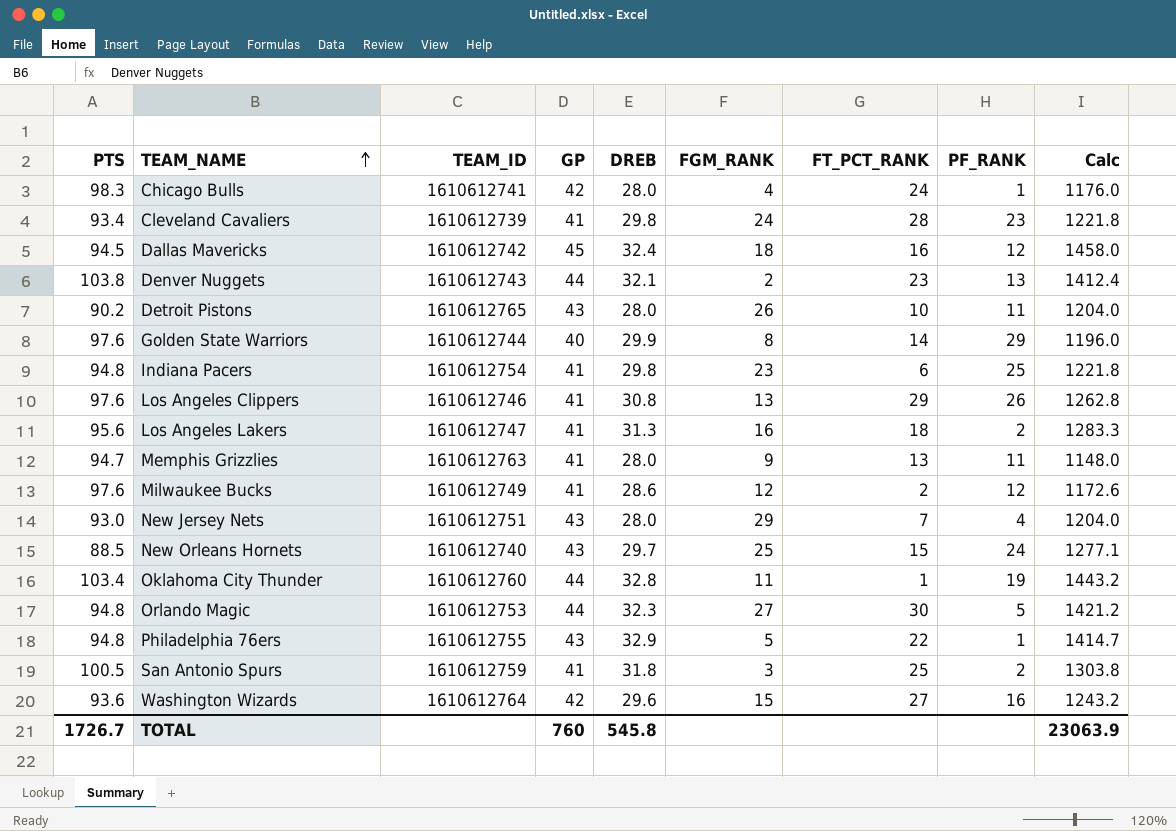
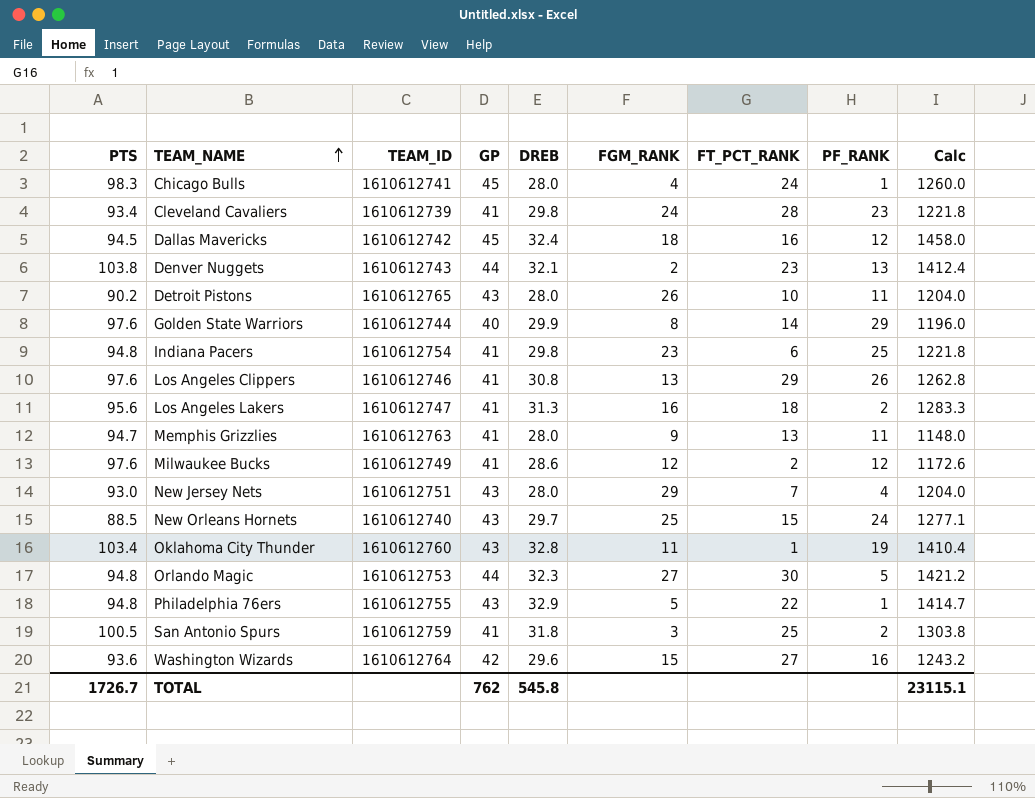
Chicago Bulls | GP: 42 -> 45
Chicago Bulls | Calc: 1176.0 -> 1260.0
Oklahoma City Thunder | GP: 44 -> 43
Oklahoma City Thunder | Calc: 1443.2 -> 1410.4
TOTAL | GP: 760 -> 762
TOTAL | Calc: 23063.9 -> 23115.1

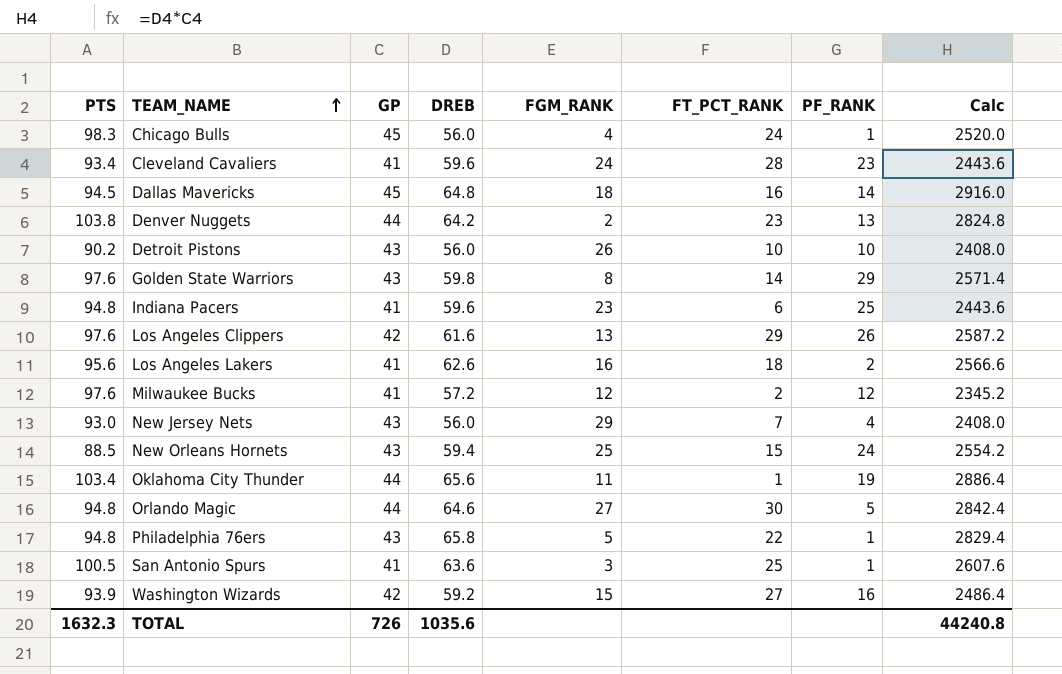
column TEAM_ID | position: 3 -> none
row Memphis Grizzlies: 94.7 | 1610612763 | 41 | 28.0 | 9 | 13 | 11 | 1148.0 -> none
Chicago Bulls | DREB: 28.0 -> 56.0
Chicago Bulls | Calc: 1260.0 -> 2520.0
Cleveland Cavaliers | DREB: 29.8 -> 59.6
Cleveland Cavaliers | Calc: 1221.8 -> 2443.6
Dallas Mavericks | DREB: 32.4 -> 64.8
Dallas Mavericks | PF_RANK: 12 -> 14
Dallas Mavericks | Calc: 1458.0 -> 2916.0
Denver Nuggets | DREB: 32.1 -> 64.2
Denver Nuggets | Calc: 1412.4 -> 2824.8
Detroit Pistons | DREB: 28.0 -> 56.0
Detroit Pistons | PF_RANK: 11 -> 10
Detroit Pistons | Calc: 1204.0 -> 2408.0
Golden State Warriors | GP: 40 -> 43
Golden State Warriors | DREB: 29.9 -> 59.8
Golden State Warriors | Calc: 1196.0 -> 2571.4
Indiana Pacers | DREB: 29.8 -> 59.6
Indiana Pacers | Calc: 1221.8 -> 2443.6
Los Angeles Clippers | GP: 41 -> 42
Los Angeles Clippers | DREB: 30.8 -> 61.6
Los Angeles Clippers | Calc: 1262.8 -> 2587.2
Los Angeles Lakers | DREB: 31.3 -> 62.6
Los Angeles Lakers | Calc: 1283.3 -> 2566.6
Milwaukee Bucks | DREB: 28.6 -> 57.2
Milwaukee Bucks | Calc: 1172.6 -> 2345.2
New Jersey Nets | DREB: 28.0 -> 56.0
New Jersey Nets | Calc: 1204.0 -> 2408.0
New Orleans Hornets | DREB: 29.7 -> 59.4
New Orleans Hornets | Calc: 1277.1 -> 2554.2
Oklahoma City Thunder | GP: 43 -> 44
Oklahoma City Thunder | DREB: 32.8 -> 65.6
Oklahoma City Thunder | Calc: 1410.4 -> 2886.4
Orlando Magic | DREB: 32.3 -> 64.6
Orlando Magic | Calc: 1421.2 -> 2842.4
Philadelphia 76ers | DREB: 32.9 -> 65.8
Philadelphia 76ers | Calc: 1414.7 -> 2829.4
San Antonio Spurs | DREB: 31.8 -> 63.6
San Antonio Spurs | PF_RANK: 2 -> 1
San Antonio Spurs | Calc: 1303.8 -> 2607.6
Washington Wizards | PTS: 93.6 -> 93.9
Washington Wizards | DREB: 29.6 -> 59.2
Washington Wizards | Calc: 1243.2 -> 2486.4
TOTAL | PTS: 1726.7 -> 1632.3
TOTAL | GP: 762 -> 726
TOTAL | DREB: 545.8 -> 1035.6
TOTAL | Calc: 23115.1 -> 44240.8

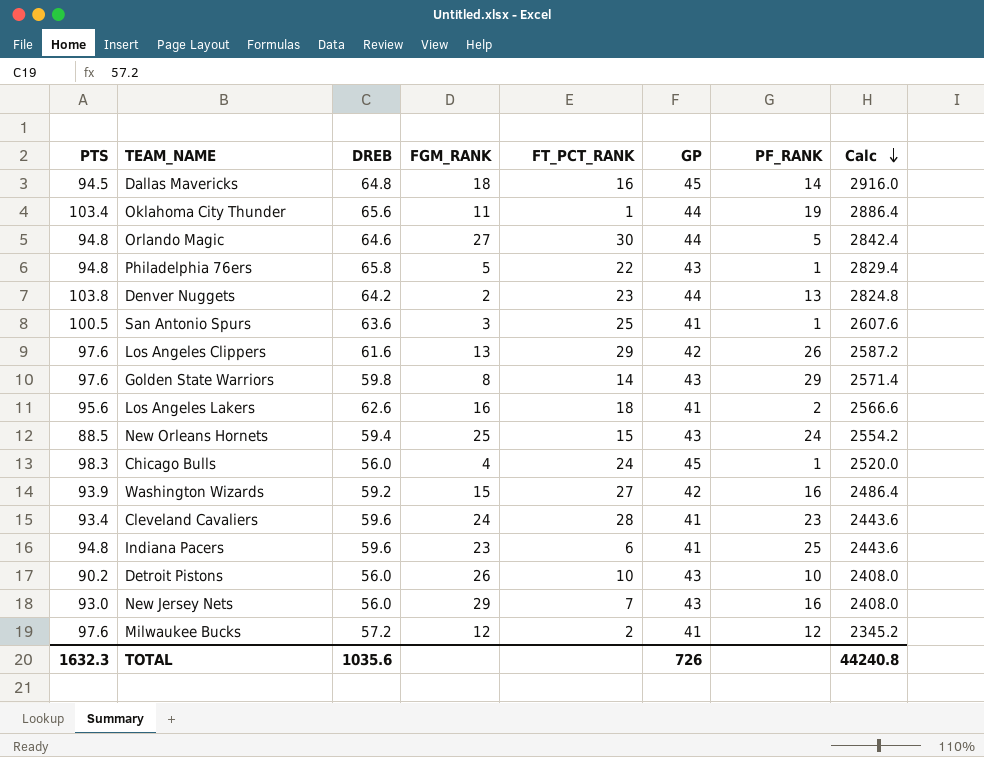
row order: TEAM_NAME ascending -> Calc descending
column GP | position: 3 -> 6
New Jersey Nets | PF_RANK: 4 -> 16

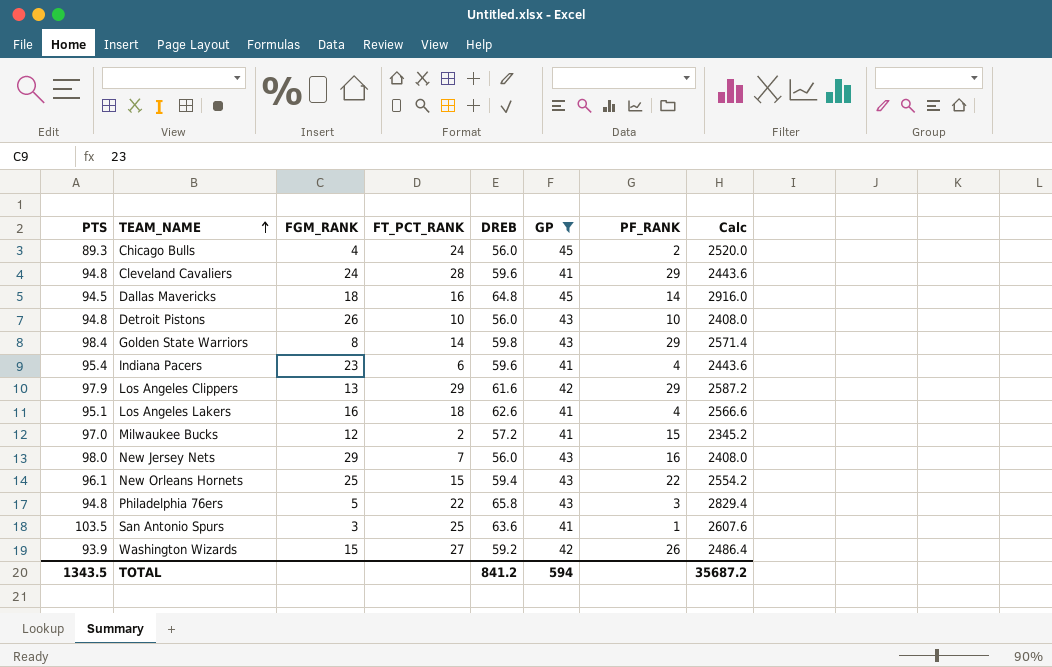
filter: none -> GP != 44
row order: Calc descending -> TEAM_NAME ascending
column DREB | position: 3 -> 5
Chicago Bulls | PTS: 98.3 -> 89.3
Chicago Bulls | PF_RANK: 1 -> 2
Cleveland Cavaliers | PTS: 93.4 -> 94.8
Cleveland Cavaliers | PF_RANK: 23 -> 29
Detroit Pistons | PTS: 90.2 -> 94.8
Golden State Warriors | PTS: 97.6 -> 98.4
Indiana Pacers | PTS: 94.8 -> 95.4
Indiana Pacers | PF_RANK: 25 -> 4
Los Angeles Clippers | PTS: 97.6 -> 97.9
Los Angeles Clippers | PF_RANK: 26 -> 29
Los Angeles Lakers | PTS: 95.6 -> 95.1
Los Angeles Lakers | PF_RANK: 2 -> 4
Milwaukee Bucks | PTS: 97.6 -> 97.0
Milwaukee Bucks | PF_RANK: 12 -> 15
New Jersey Nets | PTS: 93.0 -> 98.0
New Orleans Hornets | PTS: 88.5 -> 96.1
New Orleans Hornets | PF_RANK: 24 -> 22
Philadelphia 76ers | PF_RANK: 1 -> 3
San Antonio Spurs | PTS: 100.5 -> 103.5
Washington Wizards | PF_RANK: 16 -> 26
TOTAL | PTS: 1632.3 -> 1343.5
TOTAL | DREB: 1035.6 -> 841.2
TOTAL | GP: 726 -> 594
TOTAL | Calc: 44240.8 -> 35687.2

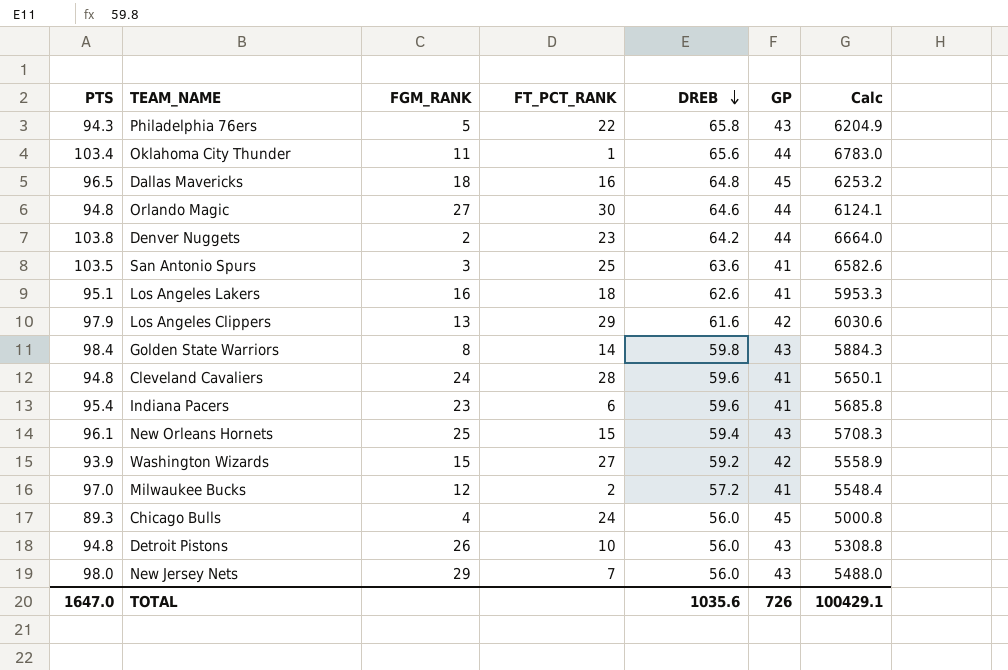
filter: GP != 44 -> none
row order: TEAM_NAME ascending -> DREB descending
column PF_RANK | position: 7 -> none
column Calc | formula: [DREB] * [GP] -> [PTS] * [DREB]
Philadelphia 76ers | PTS: 94.8 -> 94.3
Dallas Mavericks | PTS: 94.5 -> 96.5
TOTAL | PTS: 1343.5 -> 1647.0
TOTAL | DREB: 841.2 -> 1035.6
TOTAL | GP: 594 -> 726
TOTAL | Calc: 35687.2 -> 100429.1

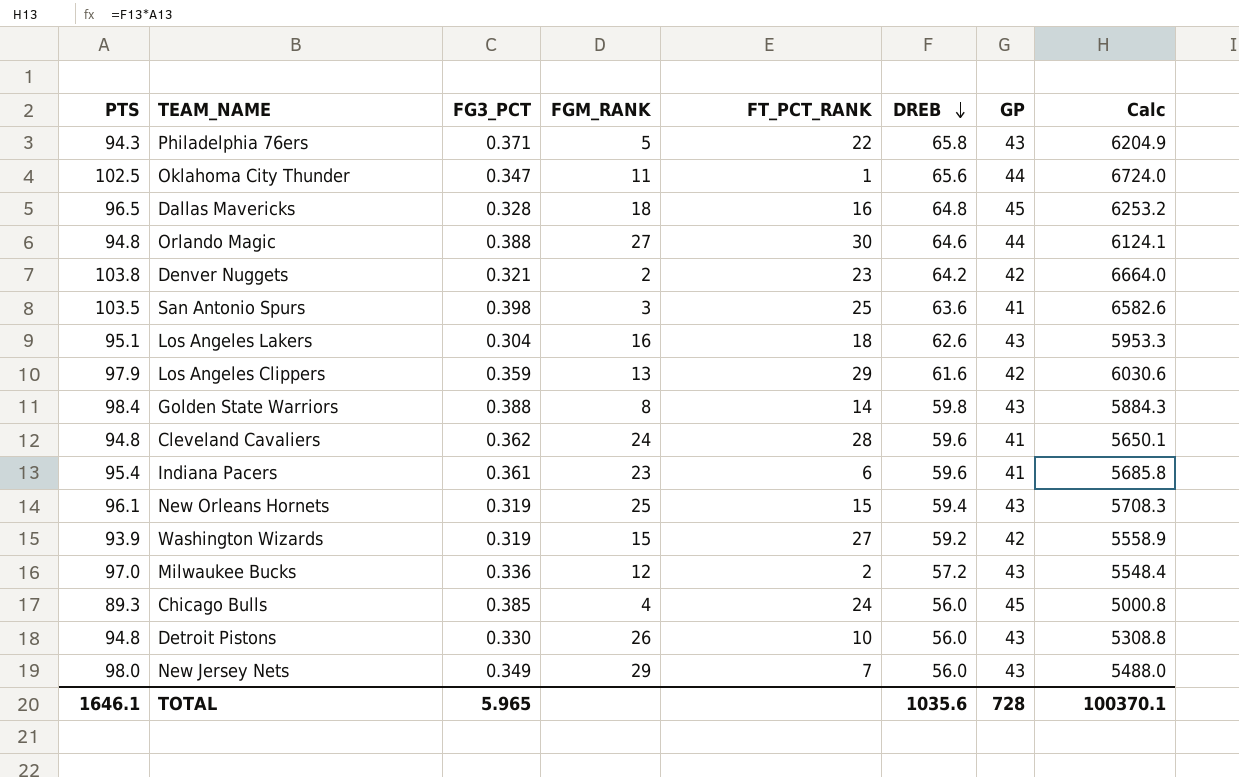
column FG3_PCT | position: none -> 3
Oklahoma City Thunder | PTS: 103.4 -> 102.5
Oklahoma City Thunder | Calc: 6783.0 -> 6724.0
Denver Nuggets | GP: 44 -> 42
Los Angeles Lakers | GP: 41 -> 43
Milwaukee Bucks | GP: 41 -> 43
TOTAL | PTS: 1647.0 -> 1646.1
TOTAL | GP: 726 -> 728
TOTAL | Calc: 100429.1 -> 100370.1

